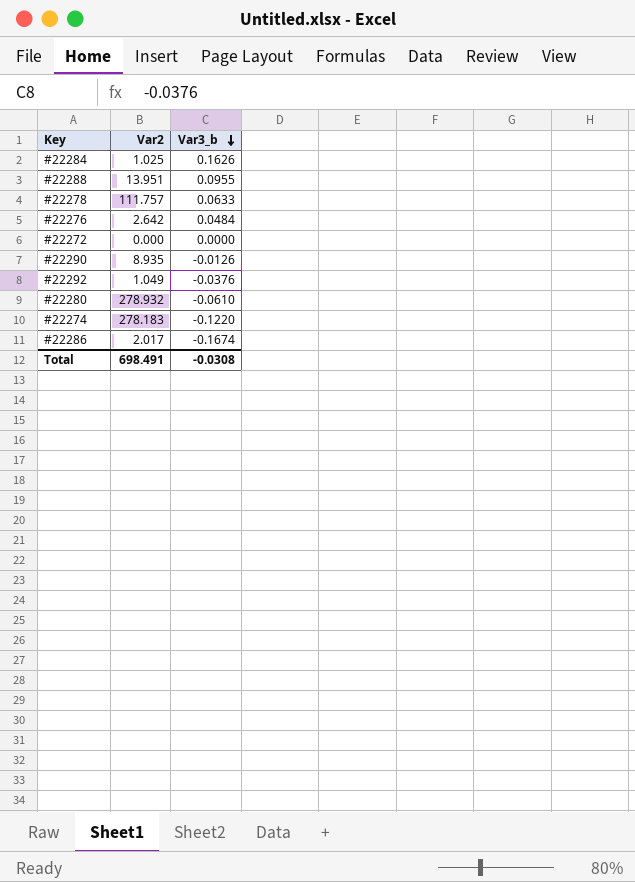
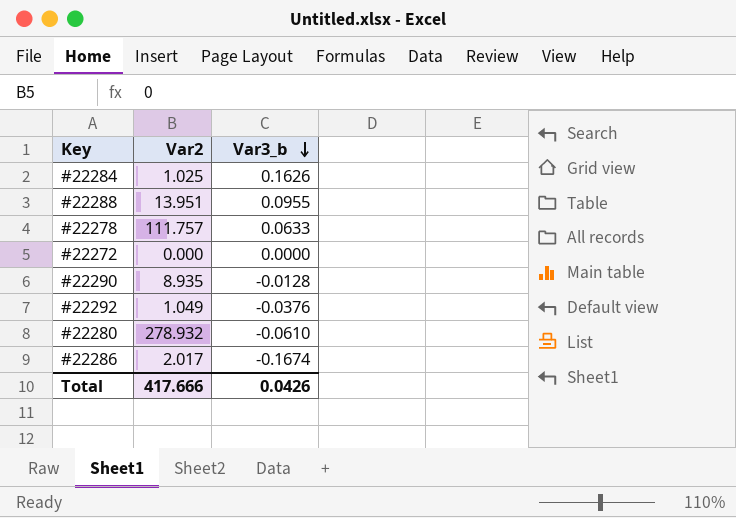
row #22276: 2.642 | 0.0484 -> none
row #22274: 278.183 | -0.1220 -> none
#22290 | Var3_b: -0.0126 -> -0.0128
Total | Var2: 698.491 -> 417.666
Total | Var3_b: -0.0308 -> 0.0426

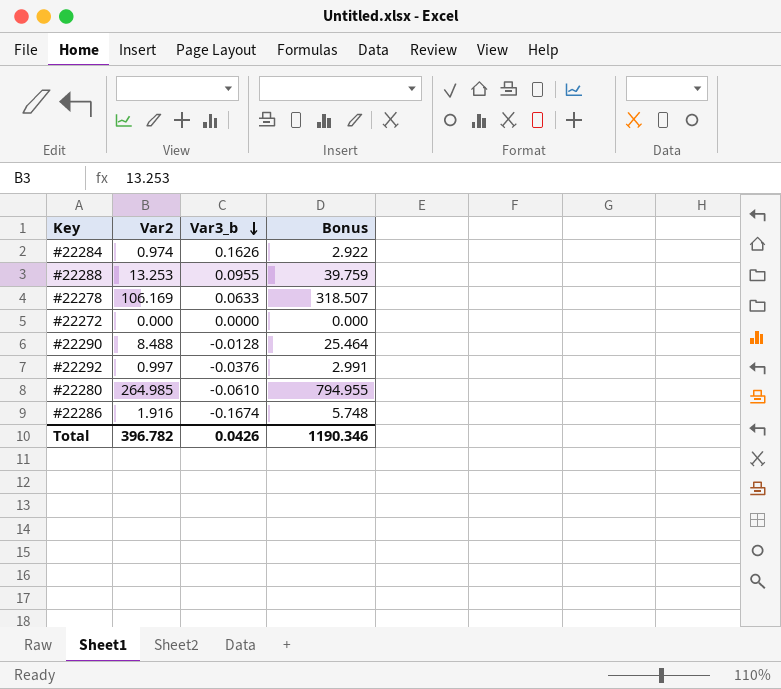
column Bonus | formula: none -> [Var2] * 3
#22284 | Var2: 1.025 -> 0.974
#22288 | Var2: 13.951 -> 13.253
#22278 | Var2: 111.757 -> 106.169
#22290 | Var2: 8.935 -> 8.488
#22292 | Var2: 1.049 -> 0.997
#22280 | Var2: 278.932 -> 264.985
#22286 | Var2: 2.017 -> 1.916
Total | Var2: 417.666 -> 396.782

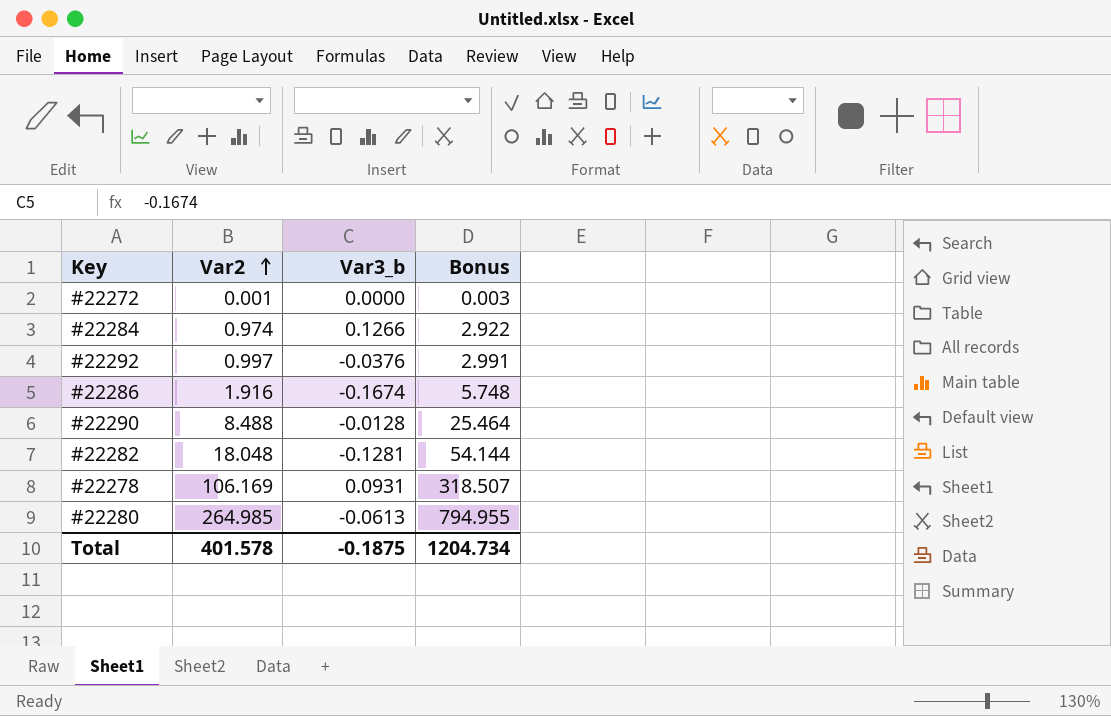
row order: Var3_b descending -> Var2 ascending
row #22288: 13.253 | 0.0955 | 39.759 -> none
#22272 | Var2: 0.000 -> 0.001
#22272 | Bonus: 0.000 -> 0.003
#22284 | Var3_b: 0.1626 -> 0.1266
row #22282: none -> 18.048 | -0.1281 | 54.144
#22278 | Var3_b: 0.0633 -> 0.0931
#22280 | Var3_b: -0.0610 -> -0.0613
Total | Var2: 396.782 -> 401.578
Total | Var3_b: 0.0426 -> -0.1875
Total | Bonus: 1190.346 -> 1204.734

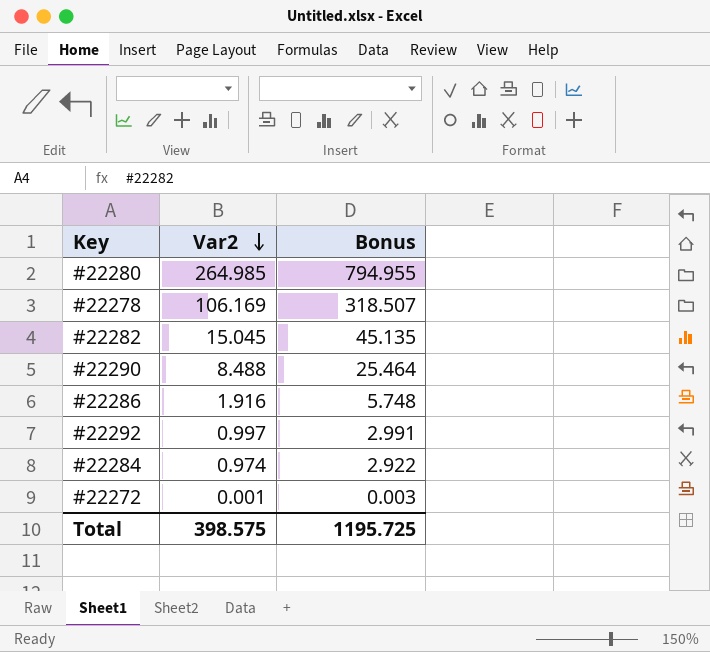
row order: Var2 ascending -> Var2 descending
column Var3_b | position: 3 -> none
#22282 | Var2: 18.048 -> 15.045
#22282 | Bonus: 54.144 -> 45.135
Total | Var2: 401.578 -> 398.575
Total | Bonus: 1204.734 -> 1195.725

